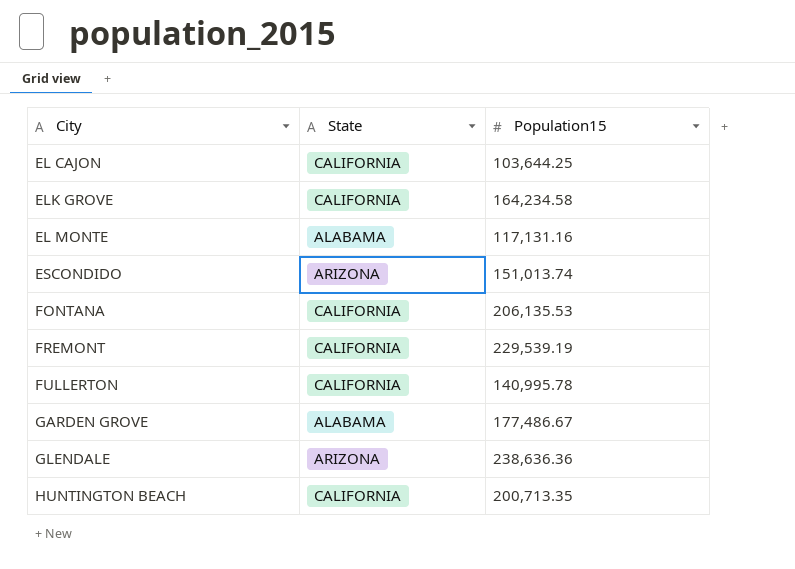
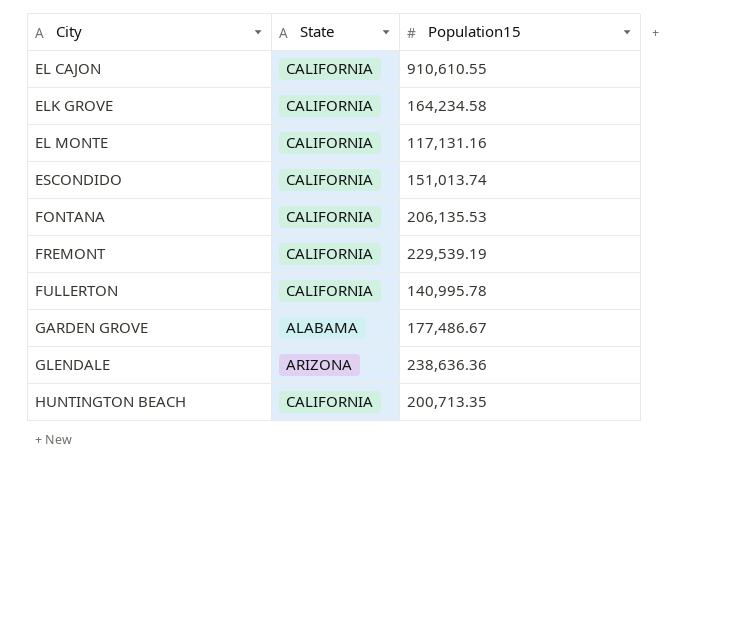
EL CAJON | Population15: 103,644.25 -> 910,610.55
EL MONTE | State: ALABAMA -> CALIFORNIA
ESCONDIDO | State: ARIZONA -> CALIFORNIA

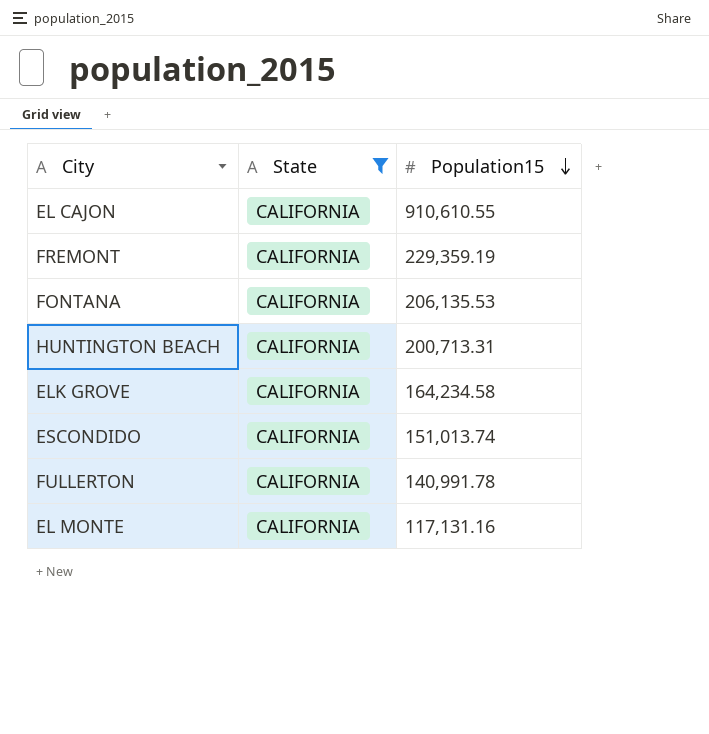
filter: none -> State = CALIFORNIA
row order: none -> Population15 descending
FREMONT | Population15: 229,539.19 -> 229,359.19
HUNTINGTON BEACH | Population15: 200,713.35 -> 200,713.31
FULLERTON | Population15: 140,995.78 -> 140,991.78

